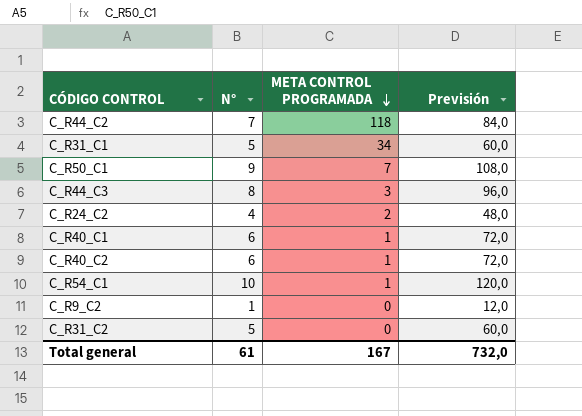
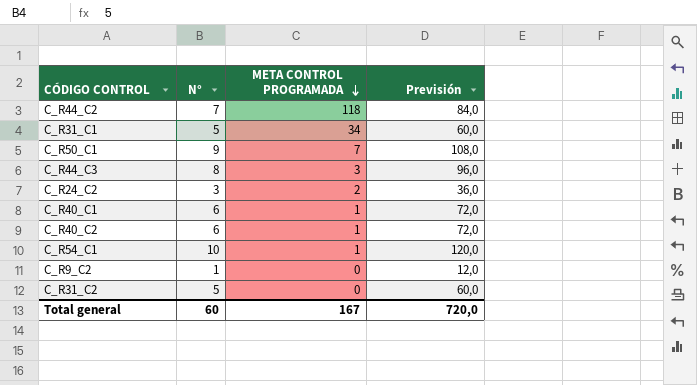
C_R24_C2 | N°: 4 -> 3
C_R24_C2 | Previsión: 48,0 -> 36,0
Total general | N°: 61 -> 60
Total general | Previsión: 732,0 -> 720,0

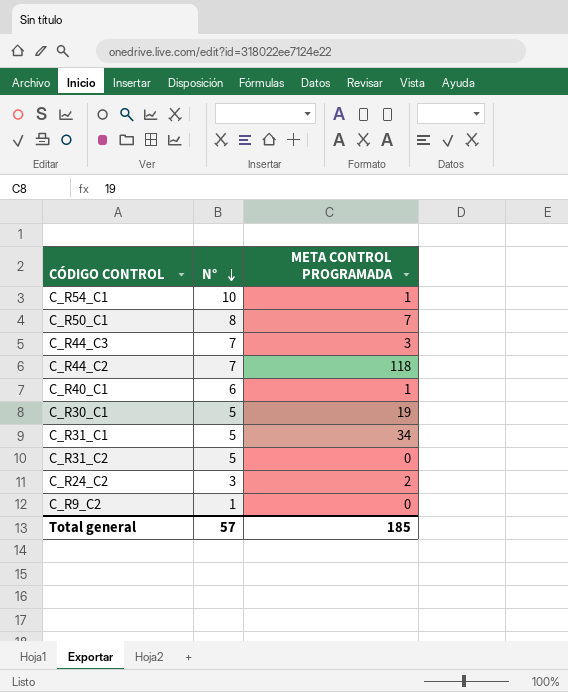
row order: META CONTROL PROGRAMADA descending -> N° descending
column Previsión | formula: [N°] * 12 -> none
row C_R40_C2: 6 | 1 | 72,0 -> none
C_R50_C1 | N°: 9 -> 8
C_R44_C3 | N°: 8 -> 7
row C_R30_C1: none -> 5 | 19
Total general | N°: 60 -> 57
Total general | META CONTROL PROGRAMADA: 167 -> 185

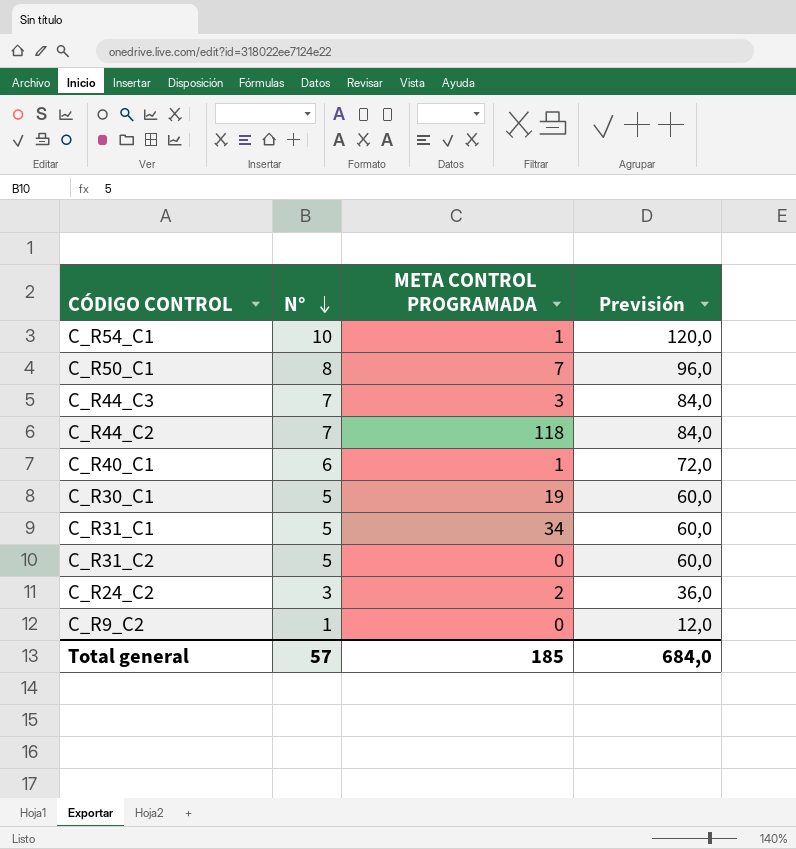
column Previsión | formula: none -> [N°] * 12

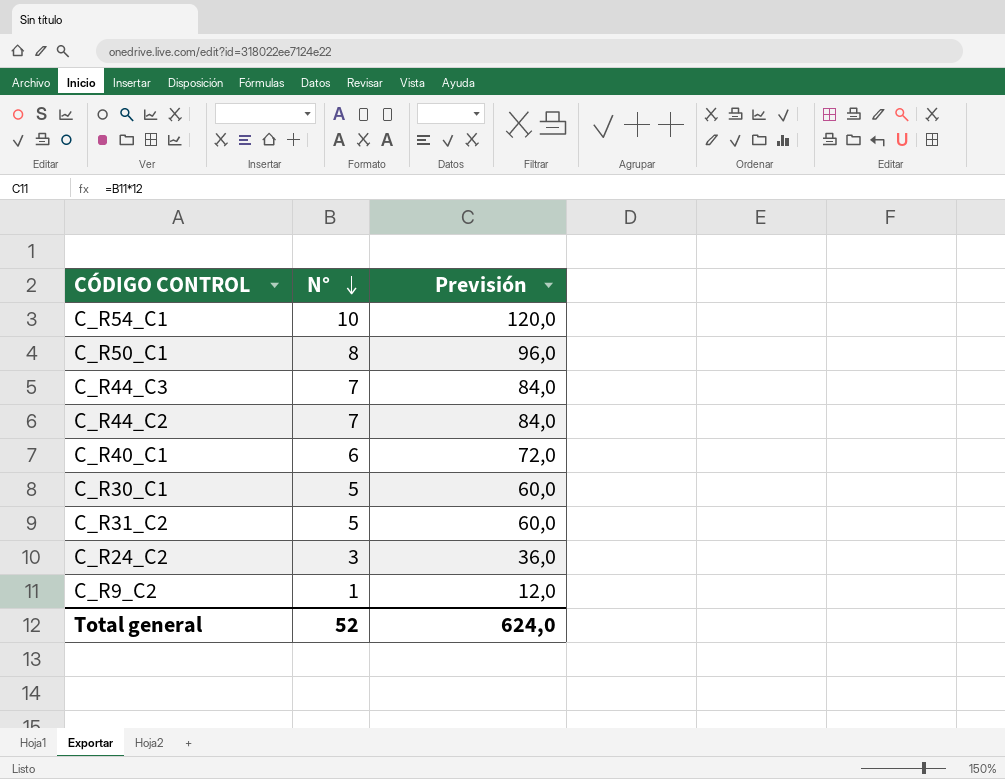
column META CONTROL PROGRAMADA | position: 3 -> none
row C_R31_C1: 5 | 34 | 60,0 -> none
Total general | N°: 57 -> 52
Total general | Previsión: 684,0 -> 624,0

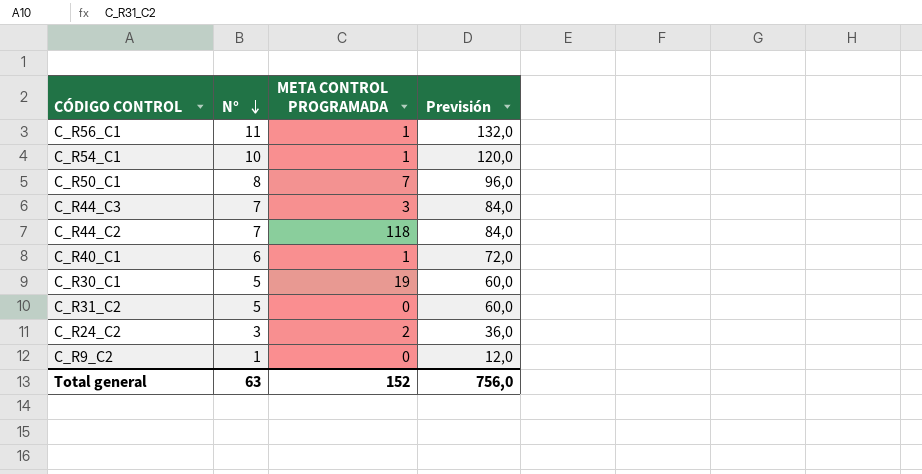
column META CONTROL PROGRAMADA | position: none -> 3
row C_R56_C1: none -> 11 | 1 | 132,0
Total general | N°: 52 -> 63
Total general | Previsión: 624,0 -> 756,0

